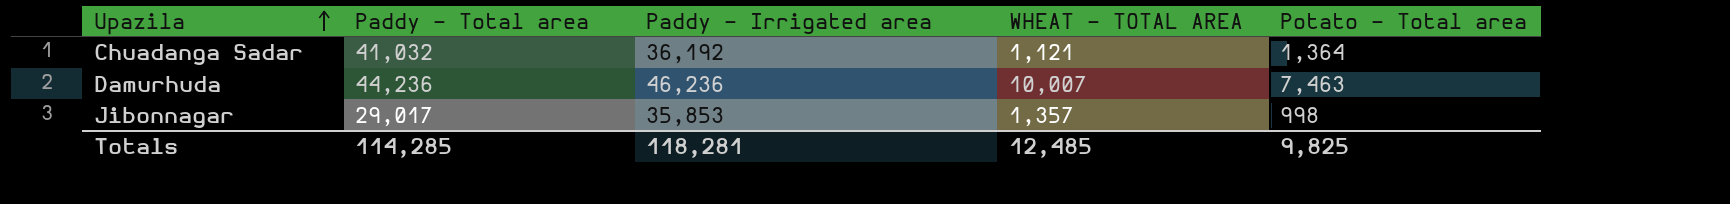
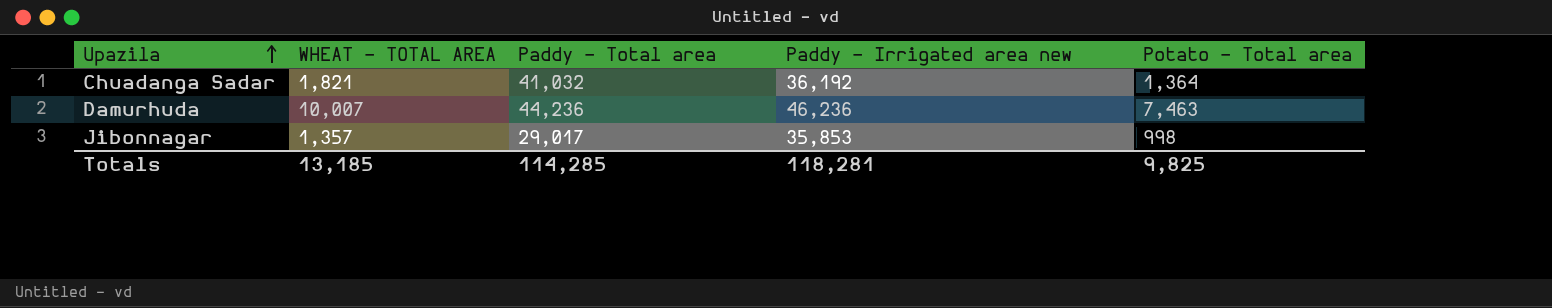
column WHEAT - TOTAL AREA | position: 4 -> 2
column name: Paddy - Irrigated area -> Paddy - Irrigated area new
Chuadanga Sadar | WHEAT - TOTAL AREA: 1,121 -> 1,821
Totals | WHEAT - TOTAL AREA: 12,485 -> 13,185

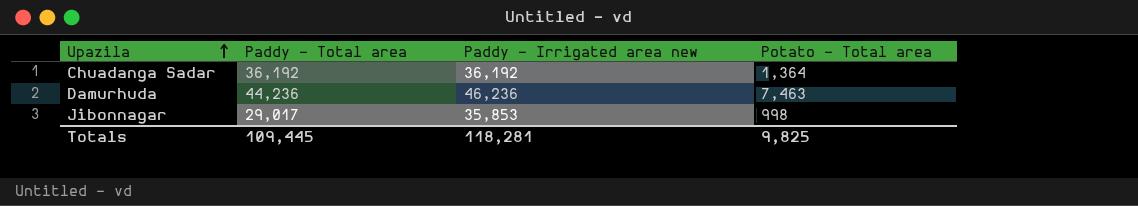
column WHEAT - TOTAL AREA | position: 2 -> none
Chuadanga Sadar | Paddy - Total area: 41,032 -> 36,192
Totals | Paddy - Total area: 114,285 -> 109,445

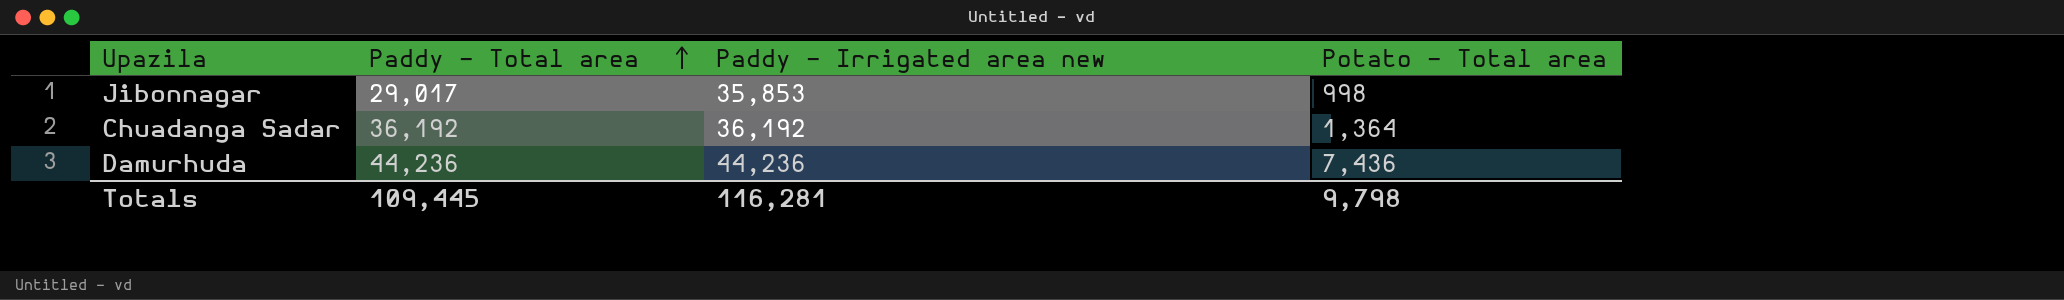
row order: Upazila ascending -> Paddy - Total area ascending
Damurhuda | Paddy - Irrigated area new: 46,236 -> 44,236
Damurhuda | Potato - Total area: 7,463 -> 7,436
Totals | Paddy - Irrigated area new: 118,281 -> 116,281
Totals | Potato - Total area: 9,825 -> 9,798

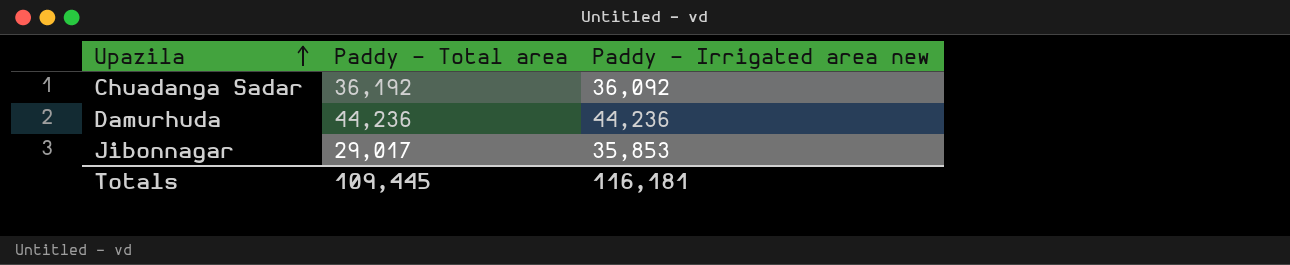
row order: Paddy - Total area ascending -> Upazila ascending
column Potato - Total area | position: 4 -> none
Chuadanga Sadar | Paddy - Irrigated area new: 36,192 -> 36,092
Totals | Paddy - Irrigated area new: 116,281 -> 116,181

